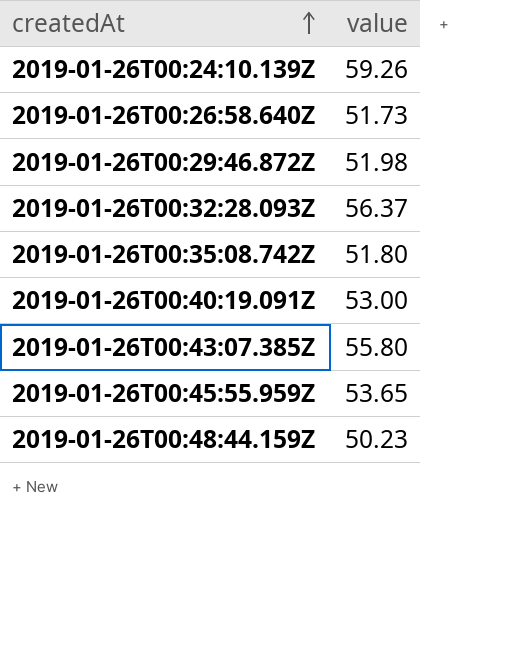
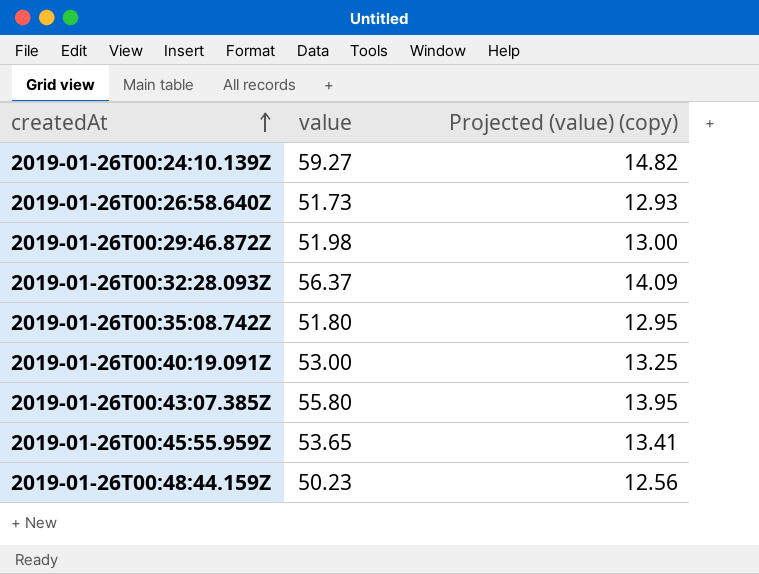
column Projected (value) (copy) | formula: none -> [value] * 0.25
2019-01-26T00:24:10.139Z | value: 59.26 -> 59.27

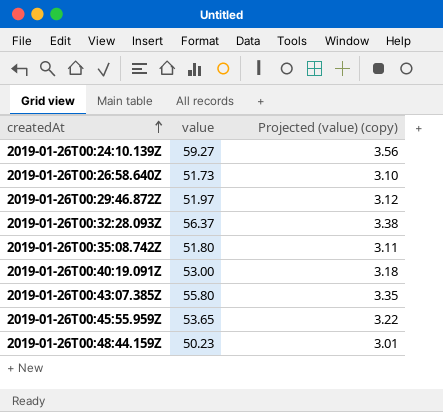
column Projected (value) (copy) | formula: [value] * 0.25 -> [value] * 0.06
2019-01-26T00:29:46.872Z | value: 51.98 -> 51.97

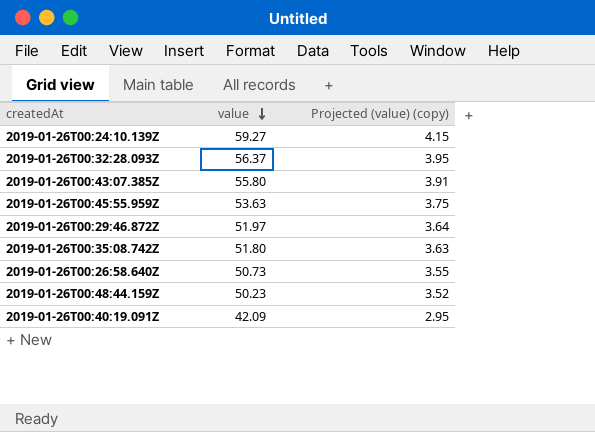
row order: createdAt ascending -> value descending
column Projected (value) (copy) | formula: [value] * 0.06 -> [value] * 0.07
2019-01-26T00:45:55.959Z | value: 53.65 -> 53.63
2019-01-26T00:26:58.640Z | value: 51.73 -> 50.73
2019-01-26T00:40:19.091Z | value: 53.00 -> 42.09

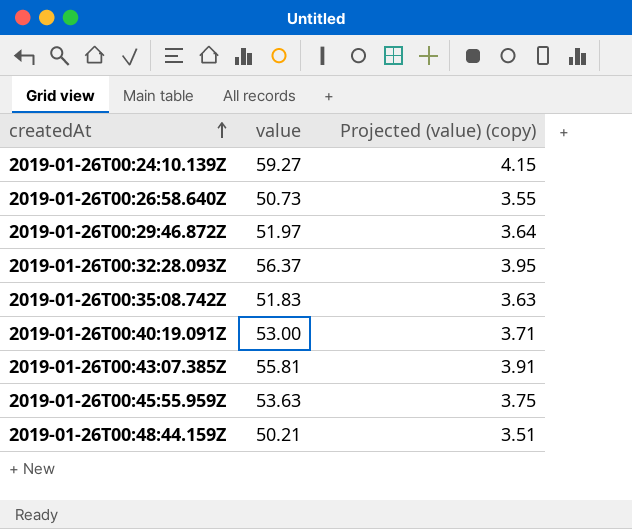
row order: value descending -> createdAt ascending
2019-01-26T00:35:08.742Z | value: 51.80 -> 51.83
2019-01-26T00:40:19.091Z | value: 42.09 -> 53.00
2019-01-26T00:40:19.091Z | Projected (value) (copy): 2.95 -> 3.71
2019-01-26T00:43:07.385Z | value: 55.80 -> 55.81
2019-01-26T00:48:44.159Z | value: 50.23 -> 50.21
2019-01-26T00:48:44.159Z | Projected (value) (copy): 3.52 -> 3.51

